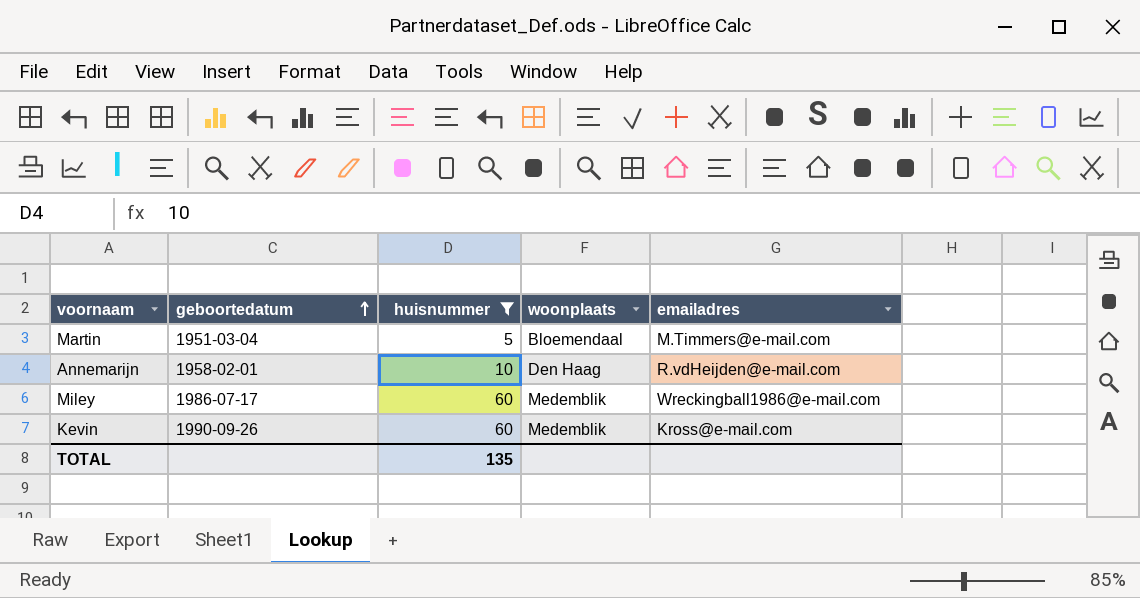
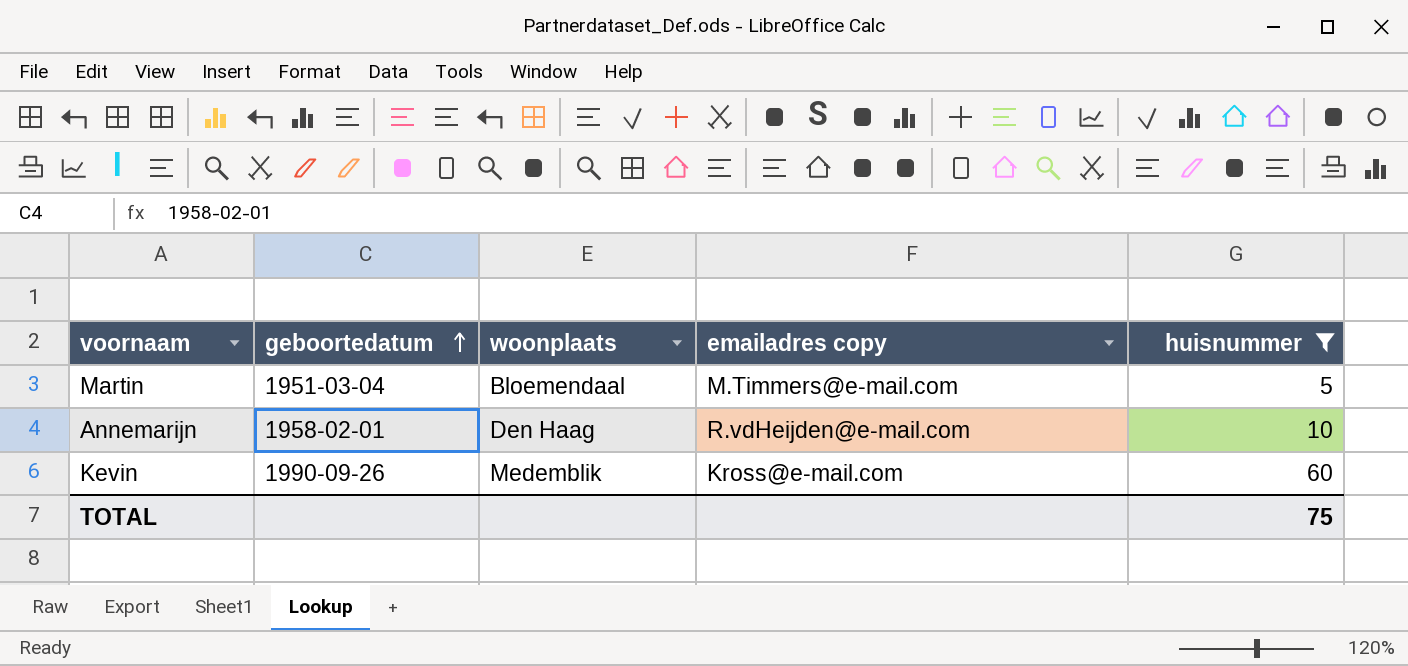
column name: emailadres -> emailadres copy
column huisnummer | position: 3 -> 5
row Miley: 1986-07-17 | 60 | Medemblik | Wreckingball1986@e-mail.com -> none
TOTAL | huisnummer: 135 -> 75

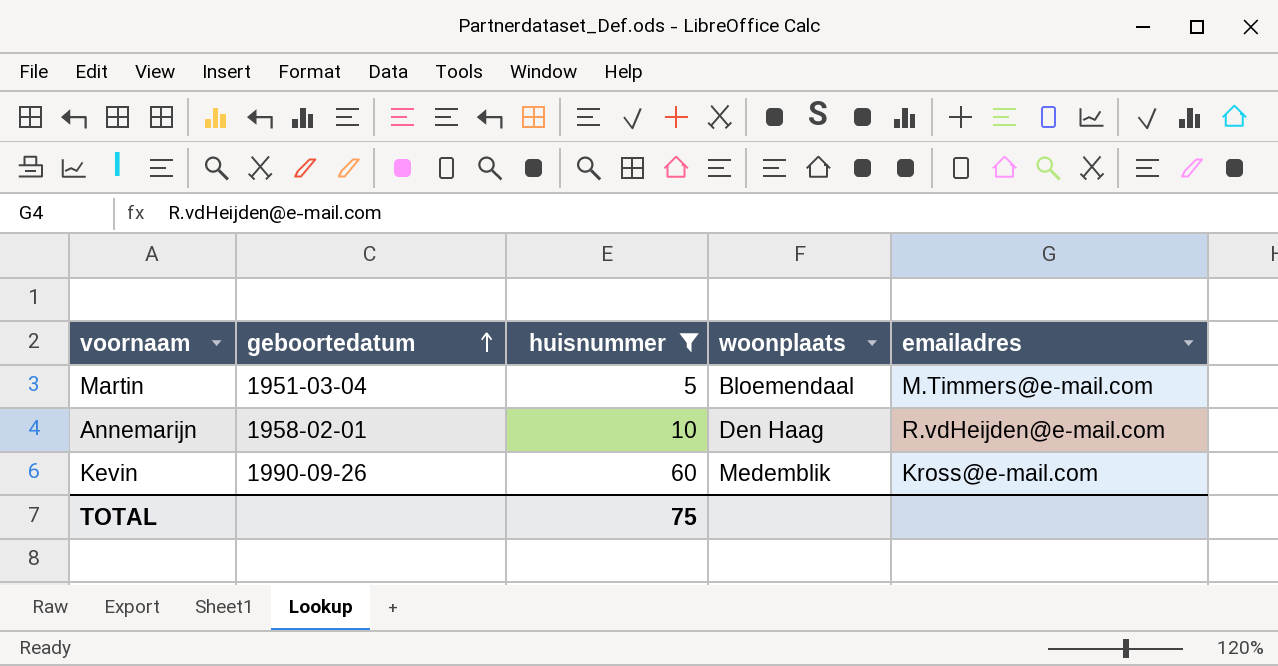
column huisnummer | position: 5 -> 3
column name: emailadres copy -> emailadres

